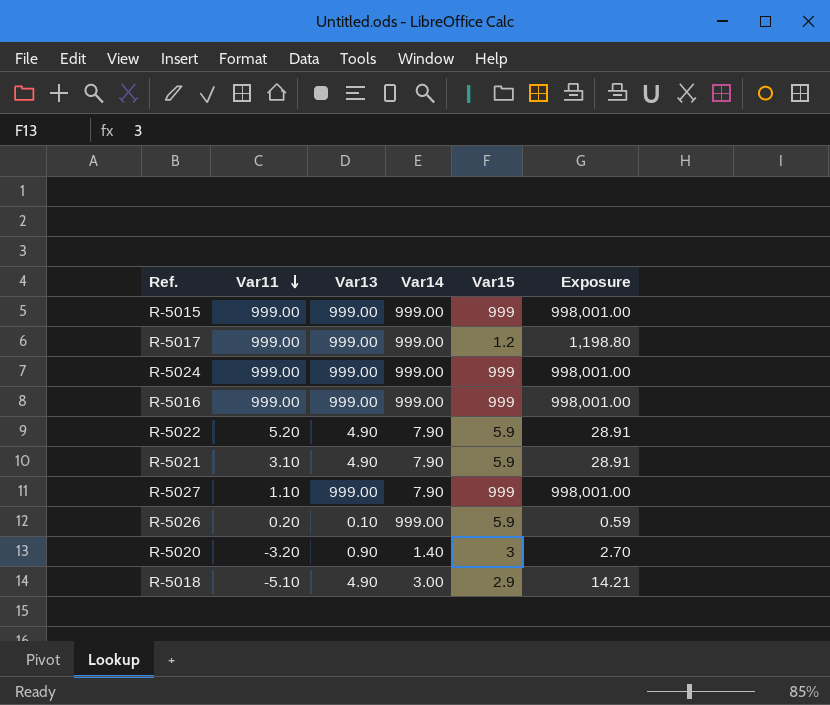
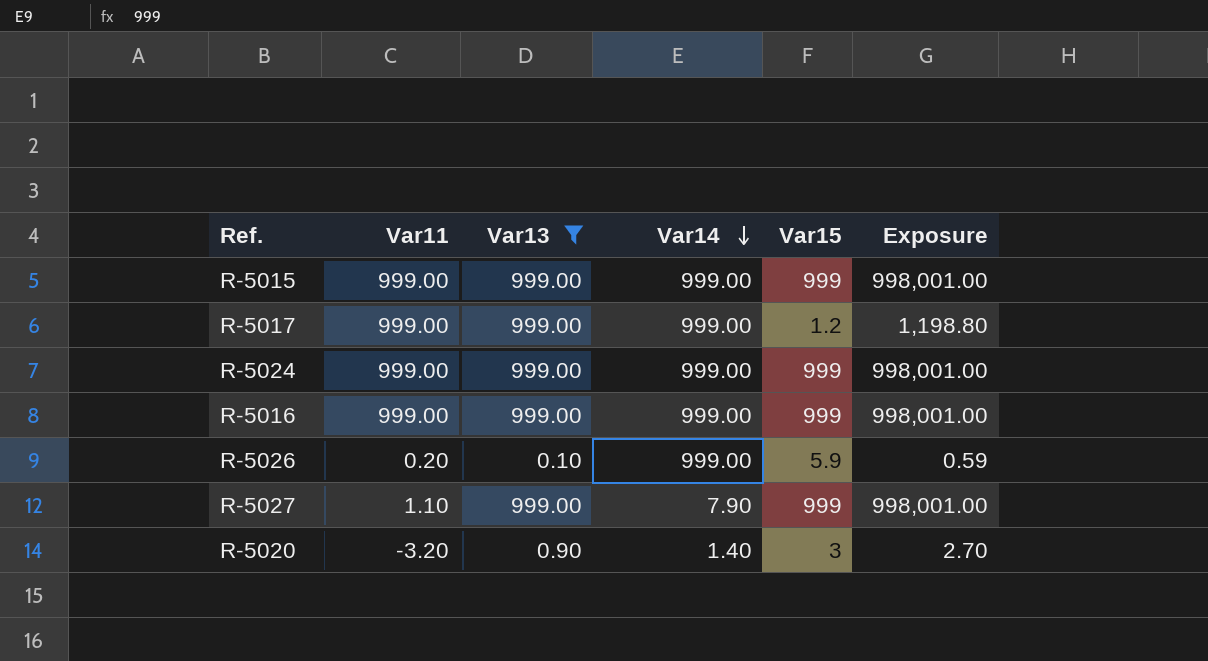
filter: none -> Var13 != 4.90
row order: Var11 descending -> Var14 descending

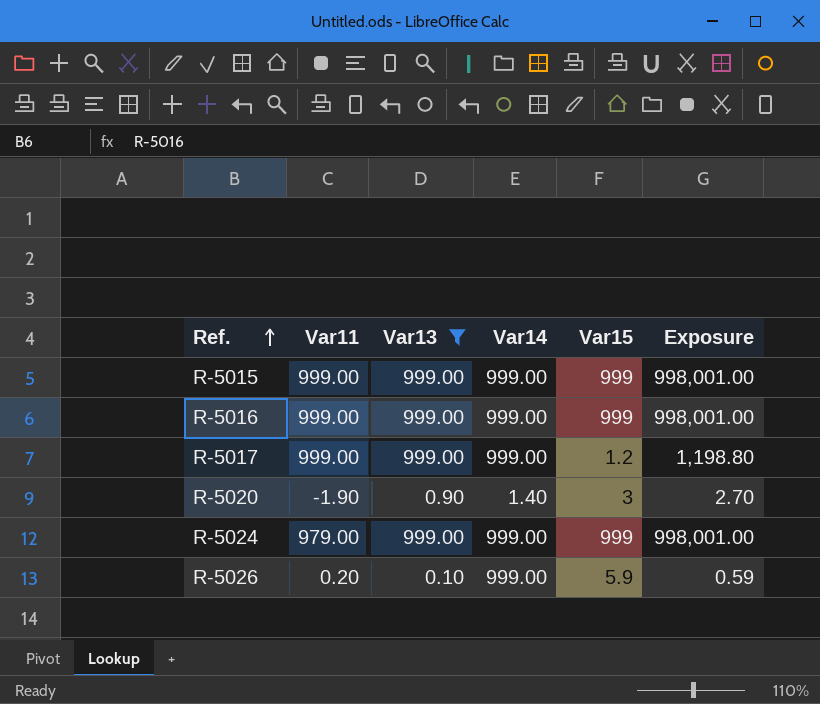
row order: Var14 descending -> Ref. ascending
row R-5027: 1.10 | 999.00 | 7.90 | 999 | 998,001.00 -> none
R-5020 | Var11: -3.20 -> -1.90
R-5024 | Var11: 999.00 -> 979.00

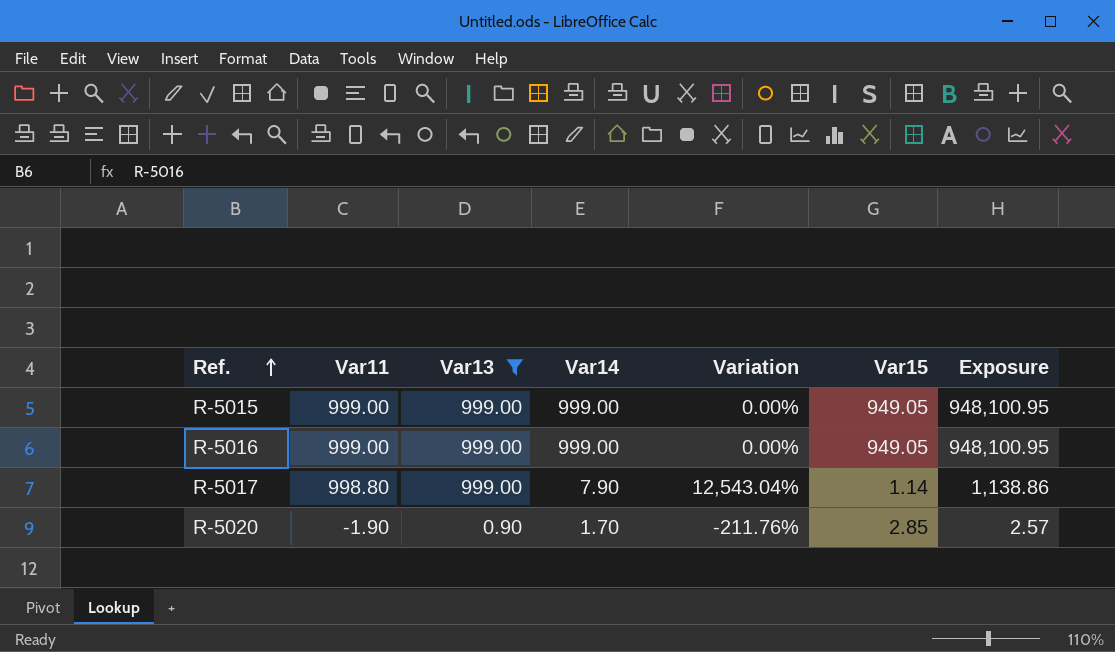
column Variation | formula: none -> ([Var11] - [Var14]) / [Var14]
row R-5024: 979.00 | 999.00 | 999.00 | 999 | 998,001.00 -> none
row R-5026: 0.20 | 0.10 | 999.00 | 5.9 | 0.59 -> none
R-5015 | Var15: 999 -> 949.05
R-5015 | Exposure: 998,001.00 -> 948,100.95
R-5016 | Var15: 999 -> 949.05
R-5016 | Exposure: 998,001.00 -> 948,100.95
R-5017 | Var11: 999.00 -> 998.80
R-5017 | Var14: 999.00 -> 7.90
R-5017 | Var15: 1.2 -> 1.14
R-5017 | Exposure: 1,198.80 -> 1,138.86
R-5020 | Var14: 1.40 -> 1.70
R-5020 | Var15: 3 -> 2.85
R-5020 | Exposure: 2.70 -> 2.57

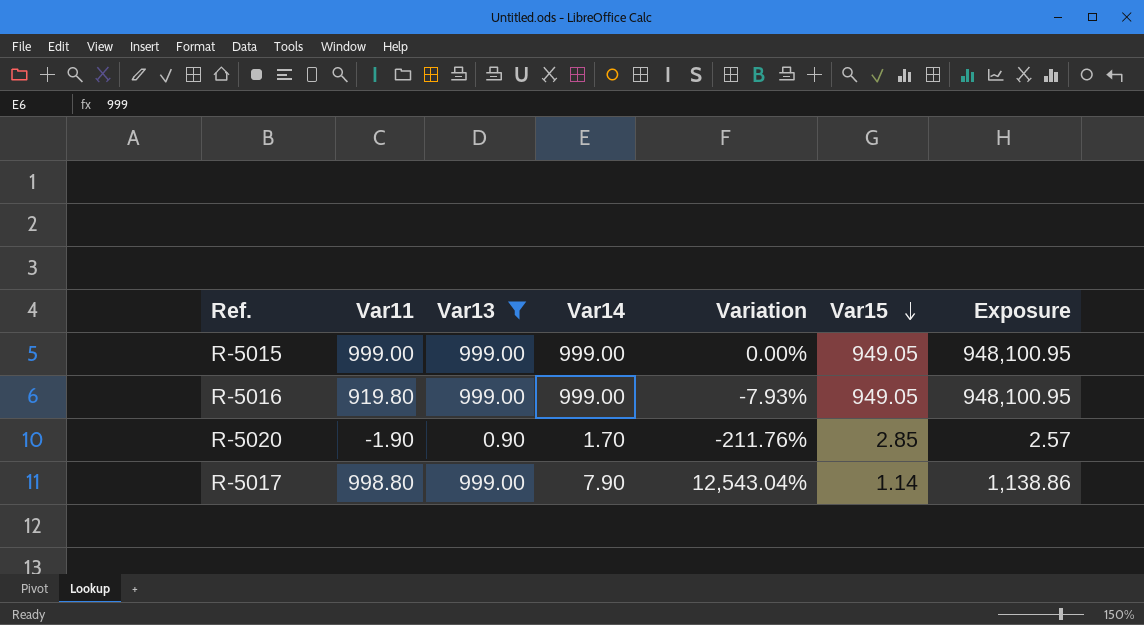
row order: Ref. ascending -> Var15 descending
R-5016 | Var11: 999.00 -> 919.80
R-5016 | Variation: 0.00% -> -7.93%

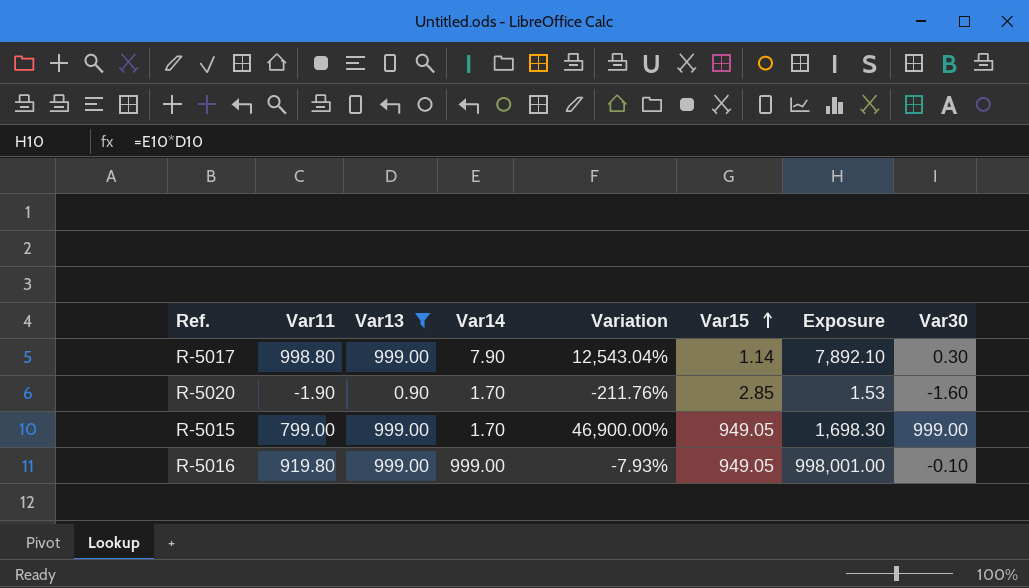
row order: Var15 descending -> Var15 ascending
column Exposure | formula: [Var13] * [Var15] -> [Var13] * [Var14]
column Var30 | position: none -> 8
R-5015 | Var11: 999.00 -> 799.00
R-5015 | Var14: 999.00 -> 1.70
R-5015 | Variation: 0.00% -> 46,900.00%

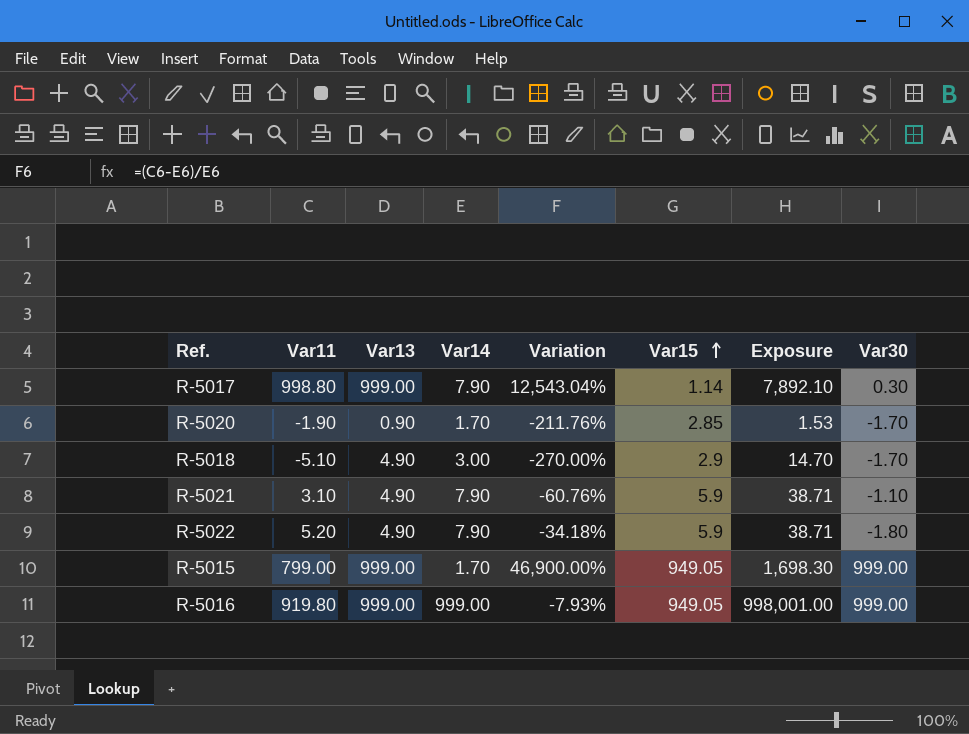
filter: Var13 != 4.90 -> none
R-5020 | Var30: -1.60 -> -1.70
R-5016 | Var30: -0.10 -> 999.00

